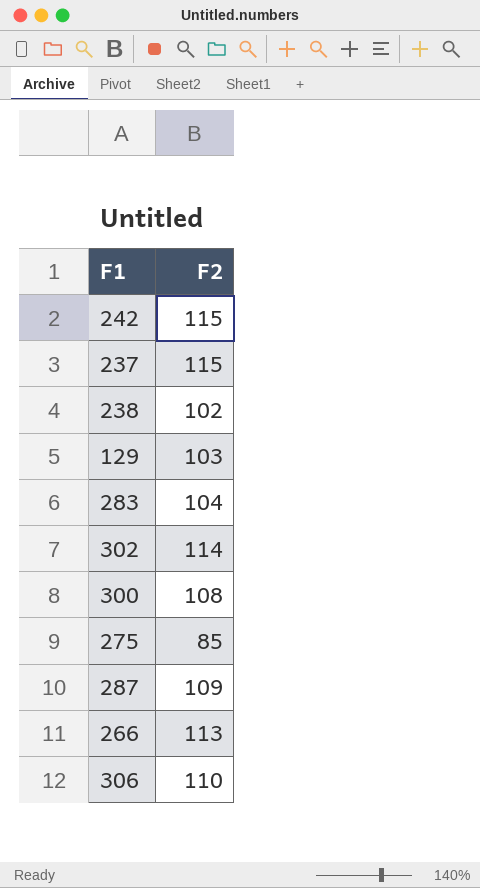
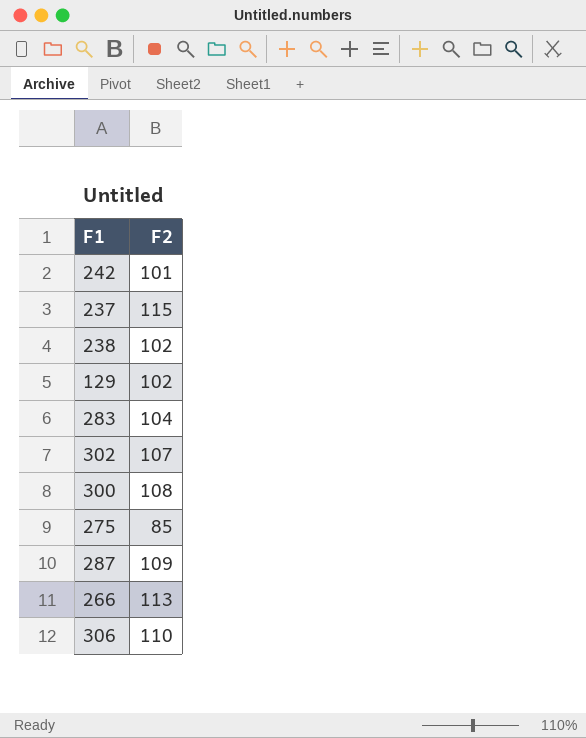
242 | F2: 115 -> 101
129 | F2: 103 -> 102
302 | F2: 114 -> 107

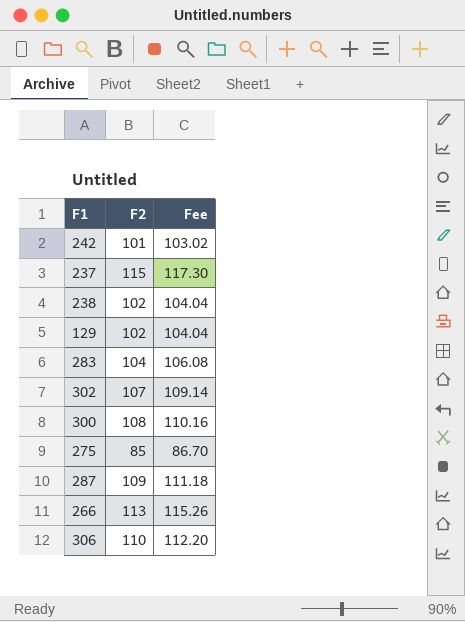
column Fee | formula: none -> [F2] * 1.02

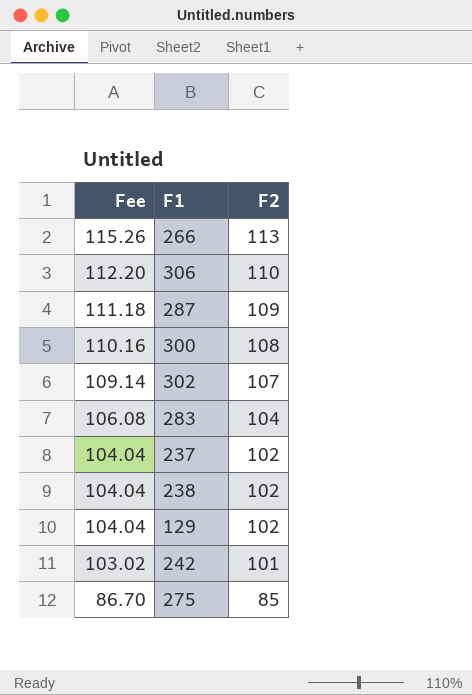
row order: none -> Fee descending
column Fee | position: 3 -> 1
237 | Fee: 117.30 -> 104.04
237 | F2: 115 -> 102

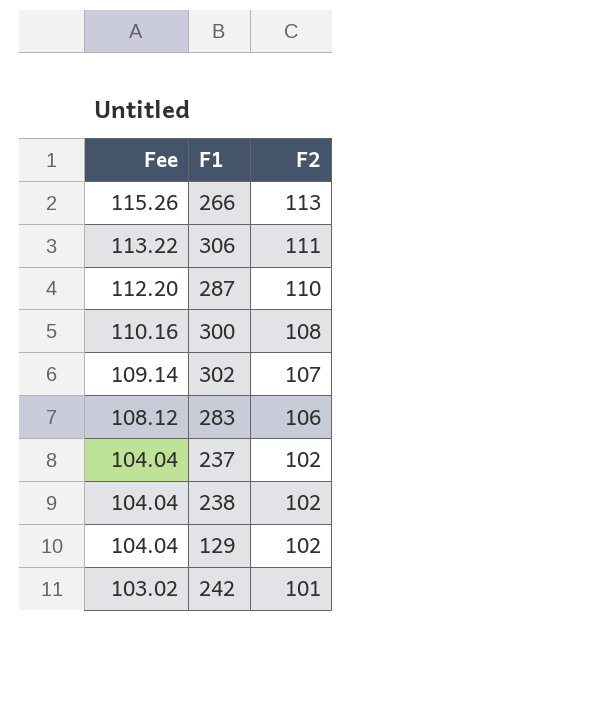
row 275: 86.70 | 85 -> none
306 | Fee: 112.20 -> 113.22
306 | F2: 110 -> 111
287 | Fee: 111.18 -> 112.20
287 | F2: 109 -> 110
283 | Fee: 106.08 -> 108.12
283 | F2: 104 -> 106

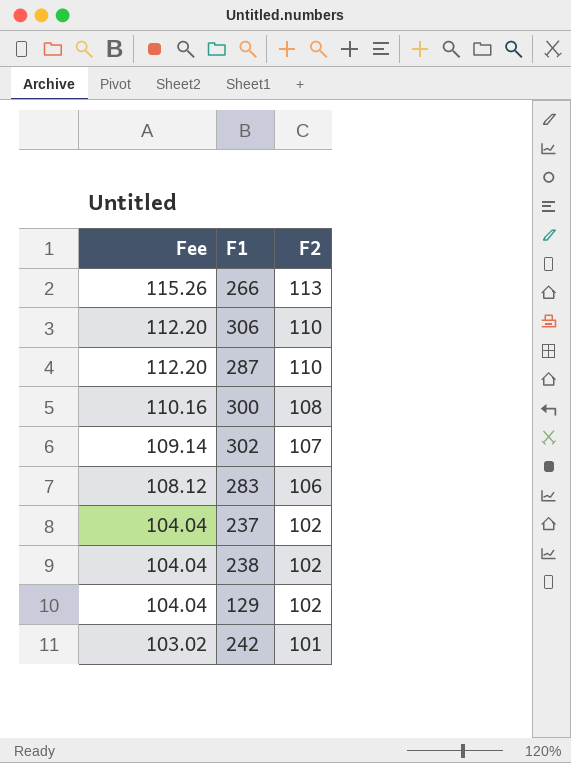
306 | Fee: 113.22 -> 112.20
306 | F2: 111 -> 110

